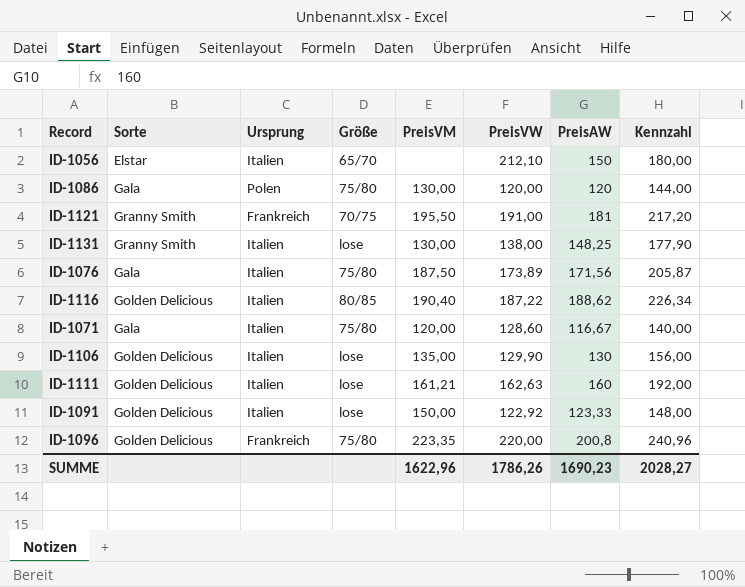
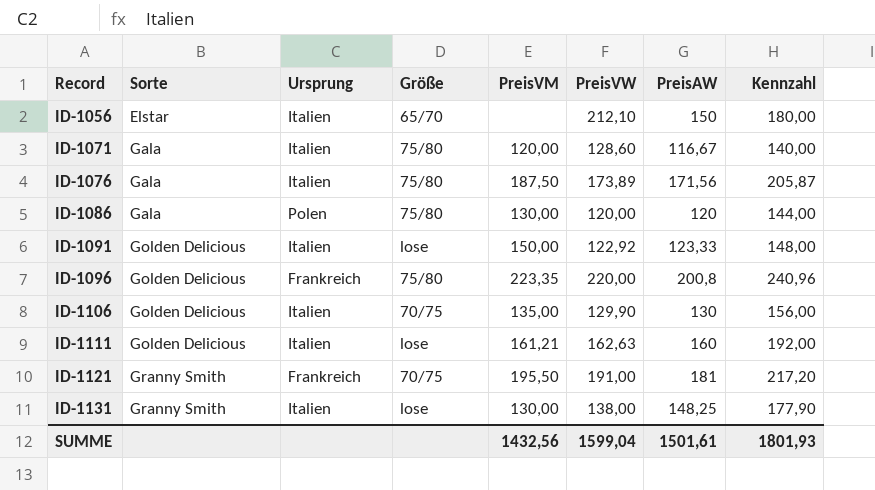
row order: none -> Record ascending
row ID-1116: Golden Delicious | Italien | 80/85 | 190,40 | 187,22 | 188,62 | 226,34 -> none
ID-1106 | Größe: lose -> 70/75
SUMME | PreisVM: 1622,96 -> 1432,56
SUMME | PreisVW: 1786,26 -> 1599,04
SUMME | PreisAW: 1690,23 -> 1501,61
SUMME | Kennzahl: 2028,27 -> 1801,93

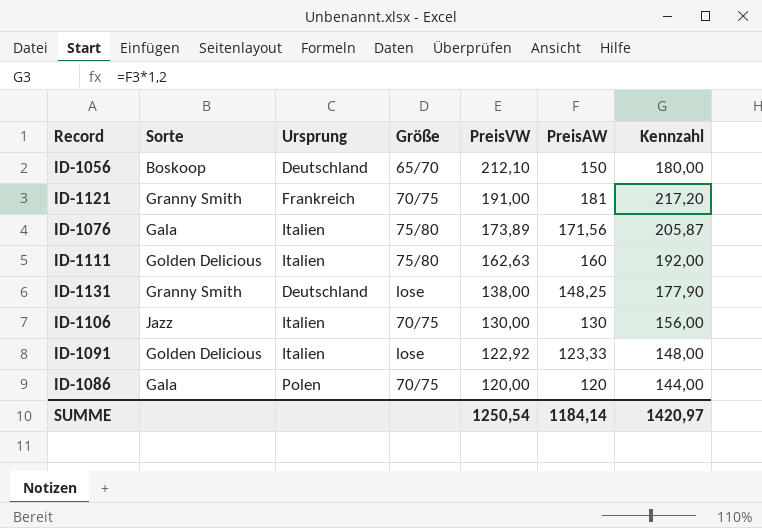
row order: Record ascending -> PreisVW descending
column PreisVM | position: 5 -> none
row ID-1071: Gala | Italien | 75/80 | 120,00 | 128,60 | 116,67 | 140,00 -> none
row ID-1096: Golden Delicious | Frankreich | 75/80 | 223,35 | 220,00 | 200,8 | 240,96 -> none
ID-1056 | Sorte: Elstar -> Boskoop
ID-1056 | Ursprung: Italien -> Deutschland
ID-1111 | Größe: lose -> 75/80
ID-1131 | Ursprung: Italien -> Deutschland
ID-1106 | Sorte: Golden Delicious -> Jazz
ID-1106 | PreisVW: 129,90 -> 130,00
ID-1086 | Größe: 75/80 -> 70/75
SUMME | PreisVW: 1599,04 -> 1250,54
SUMME | PreisAW: 1501,61 -> 1184,14
SUMME | Kennzahl: 1801,93 -> 1420,97

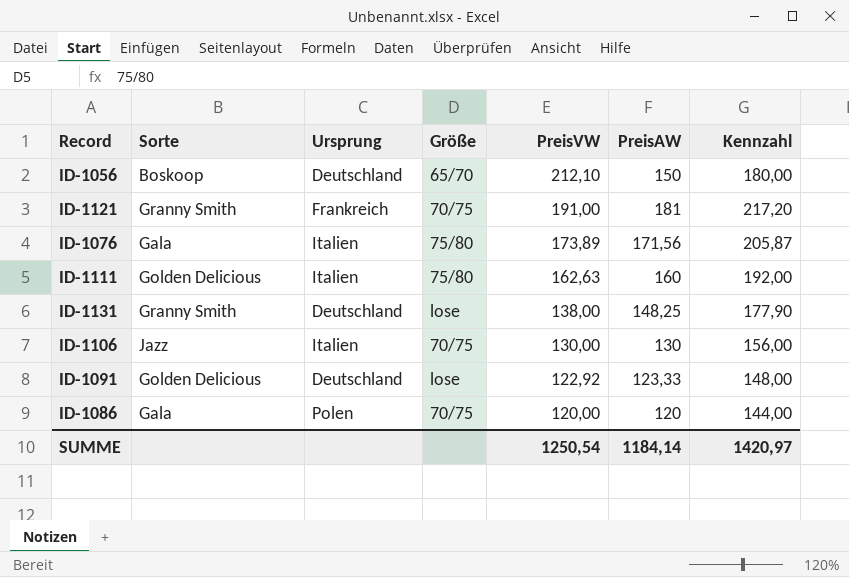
ID-1091 | Ursprung: Italien -> Deutschland

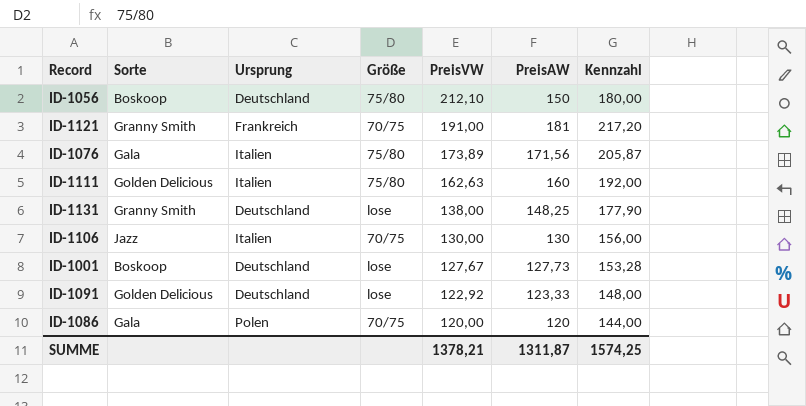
ID-1056 | Größe: 65/70 -> 75/80
row ID-1001: none -> Boskoop | Deutschland | lose | 127,67 | 127,73 | 153,28
SUMME | PreisVW: 1250,54 -> 1378,21
SUMME | PreisAW: 1184,14 -> 1311,87
SUMME | Kennzahl: 1420,97 -> 1574,25

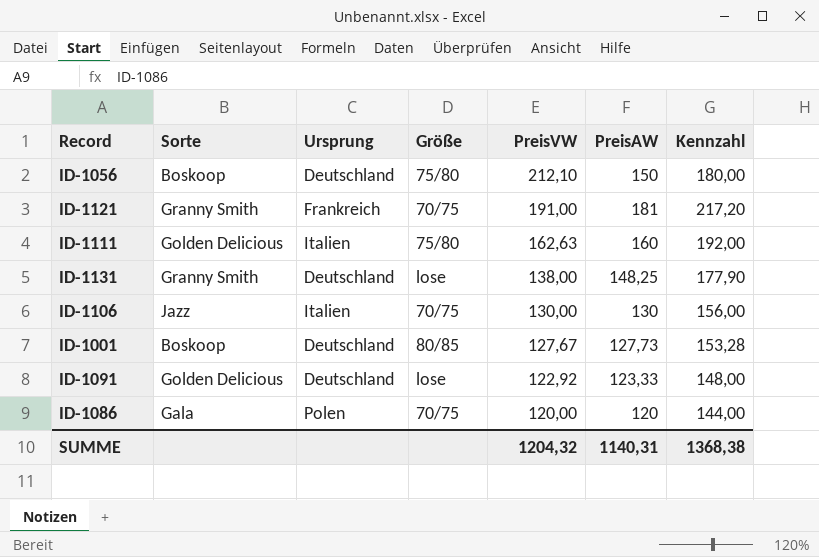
row ID-1076: Gala | Italien | 75/80 | 173,89 | 171,56 | 205,87 -> none
ID-1001 | Größe: lose -> 80/85
SUMME | PreisVW: 1378,21 -> 1204,32
SUMME | PreisAW: 1311,87 -> 1140,31
SUMME | Kennzahl: 1574,25 -> 1368,38

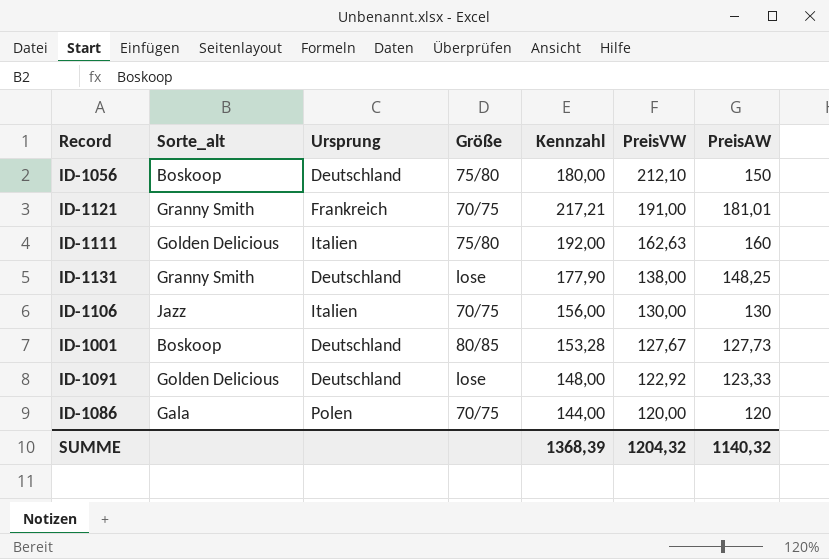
column name: Sorte -> Sorte_alt
column Kennzahl | position: 7 -> 5
ID-1121 | Kennzahl: 217,20 -> 217,21
ID-1121 | PreisAW: 181 -> 181,01
SUMME | Kennzahl: 1368,38 -> 1368,39
SUMME | PreisAW: 1140,31 -> 1140,32

